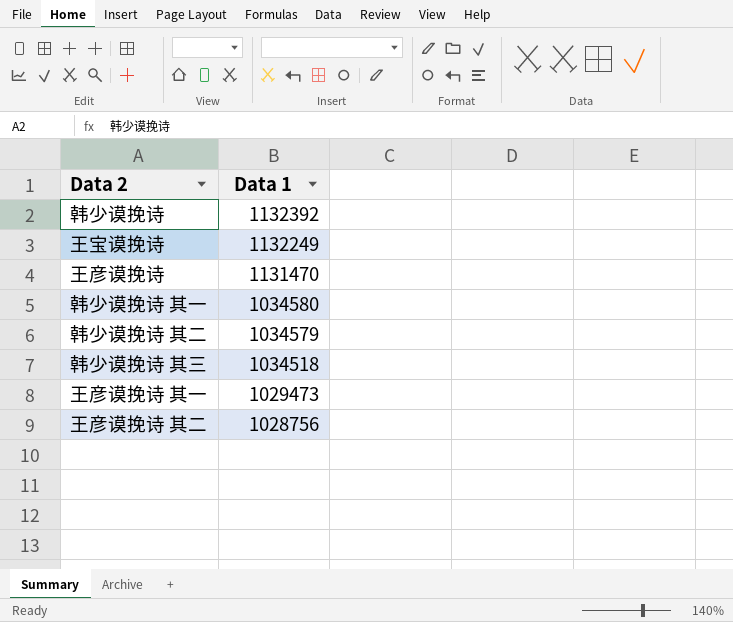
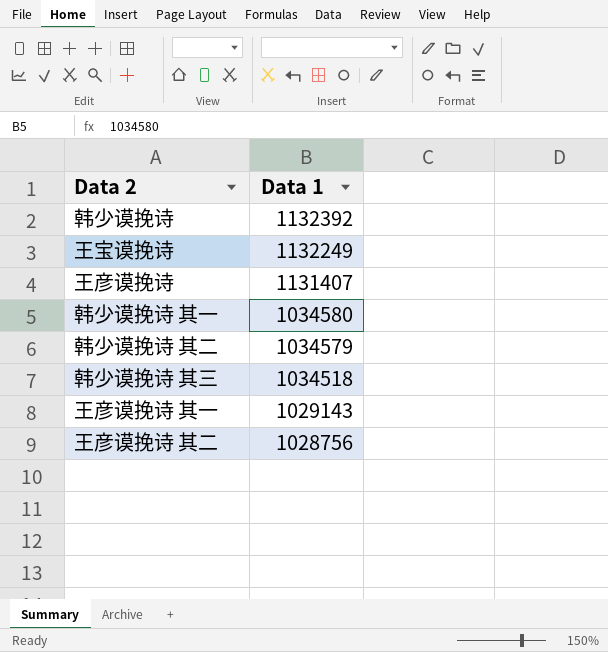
王彦谟挽诗 | Data 1: 1131470 -> 1131407
王彦谟挽诗 其一 | Data 1: 1029473 -> 1029143

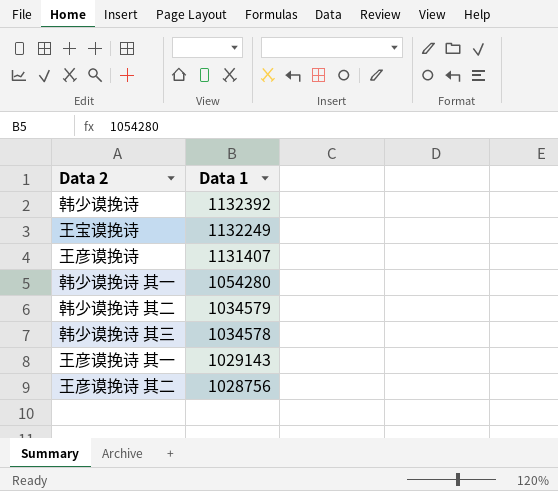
韩少谟挽诗 其一 | Data 1: 1034580 -> 1054280
韩少谟挽诗 其三 | Data 1: 1034518 -> 1034578

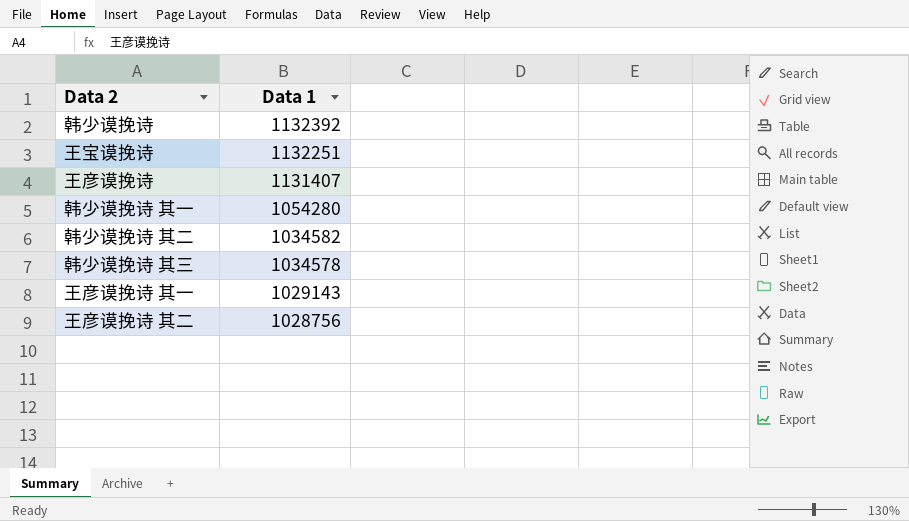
王宝谟挽诗 | Data 1: 1132249 -> 1132251
韩少谟挽诗 其二 | Data 1: 1034579 -> 1034582

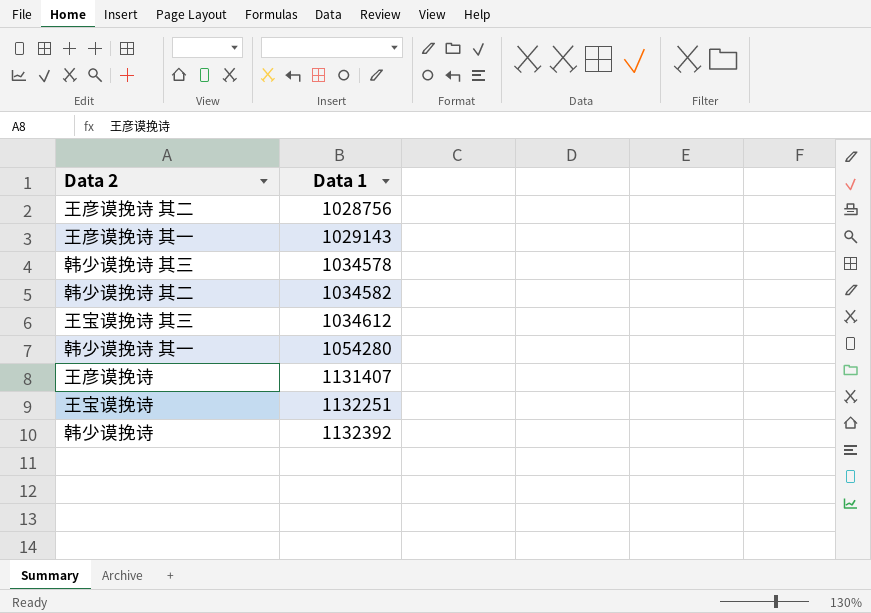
row order: Data 1 descending -> Data 1 ascending
row 王宝谟挽诗 其三: none -> 1034612

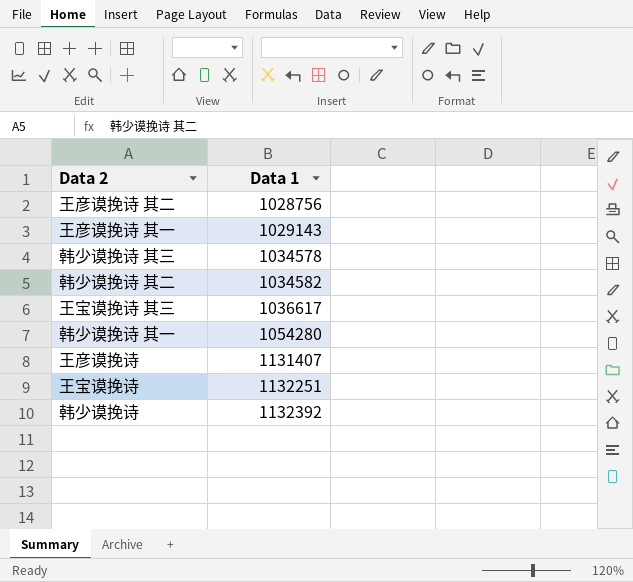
王宝谟挽诗 其三 | Data 1: 1034612 -> 1036617

